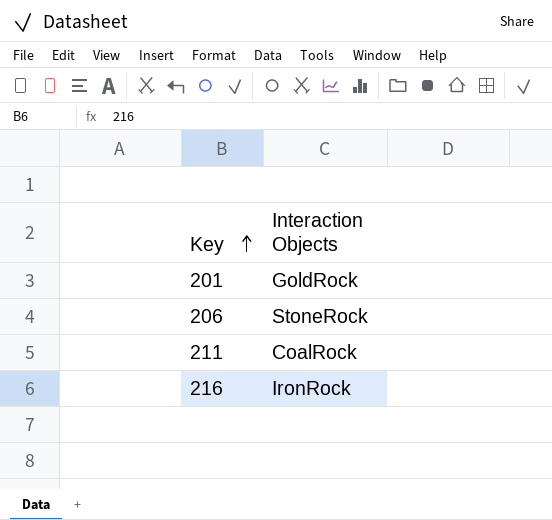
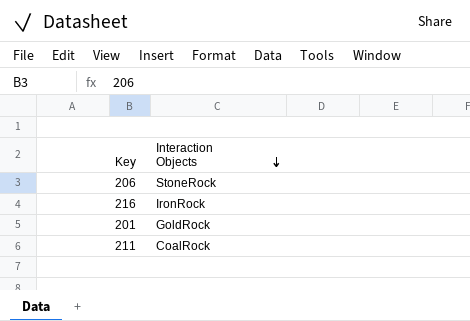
row order: Key ascending -> Interaction Objects descending

